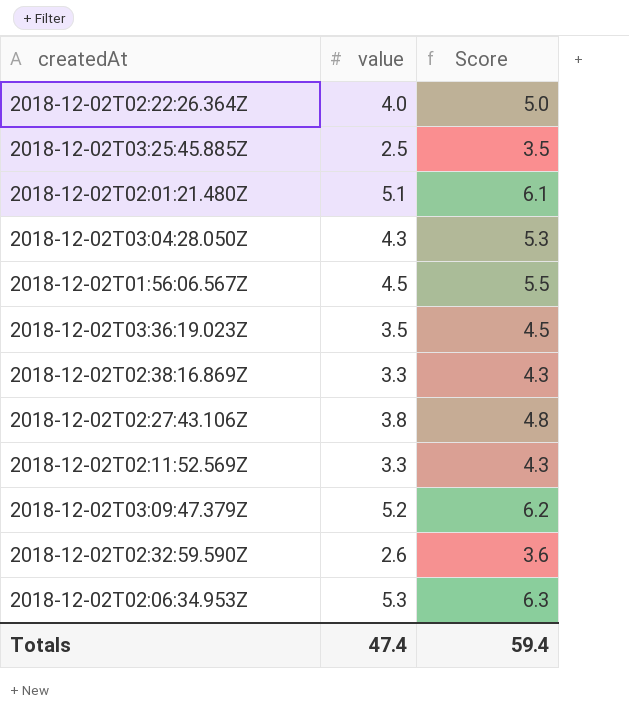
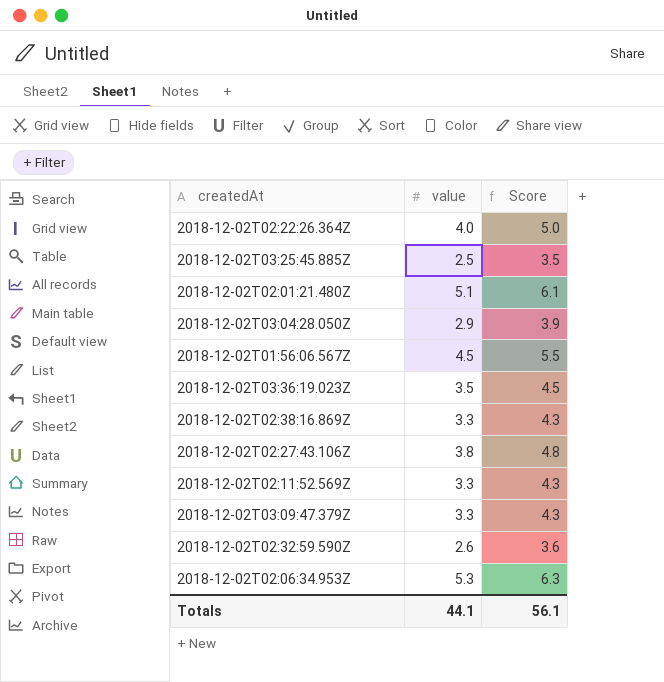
2018-12-02T03:04:28.050Z | value: 4.3 -> 2.9
2018-12-02T03:04:28.050Z | Score: 5.3 -> 3.9
2018-12-02T03:09:47.379Z | value: 5.2 -> 3.3
2018-12-02T03:09:47.379Z | Score: 6.2 -> 4.3
Totals | value: 47.4 -> 44.1
Totals | Score: 59.4 -> 56.1

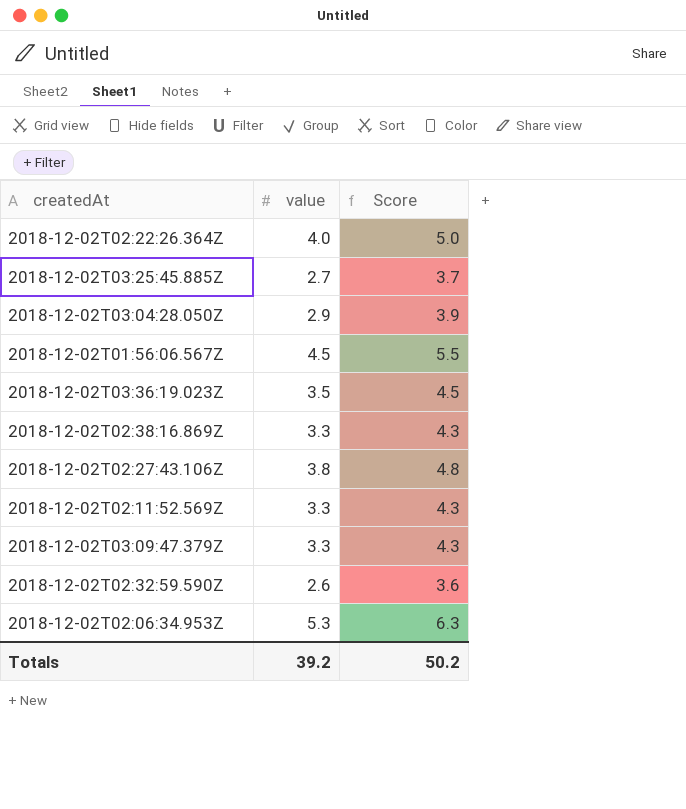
row 2018-12-02T02:01:21.480Z: 5.1 | 6.1 -> none
2018-12-02T03:25:45.885Z | value: 2.5 -> 2.7
2018-12-02T03:25:45.885Z | Score: 3.5 -> 3.7
Totals | value: 44.1 -> 39.2
Totals | Score: 56.1 -> 50.2

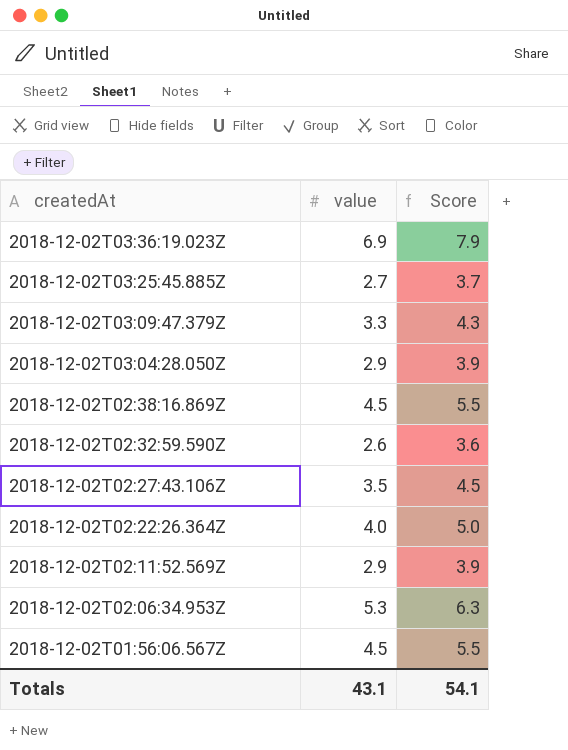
row order: none -> createdAt descending
2018-12-02T03:36:19.023Z | value: 3.5 -> 6.9
2018-12-02T03:36:19.023Z | Score: 4.5 -> 7.9
2018-12-02T02:38:16.869Z | value: 3.3 -> 4.5
2018-12-02T02:38:16.869Z | Score: 4.3 -> 5.5
2018-12-02T02:27:43.106Z | value: 3.8 -> 3.5
2018-12-02T02:27:43.106Z | Score: 4.8 -> 4.5
2018-12-02T02:11:52.569Z | value: 3.3 -> 2.9
2018-12-02T02:11:52.569Z | Score: 4.3 -> 3.9
Totals | value: 39.2 -> 43.1
Totals | Score: 50.2 -> 54.1

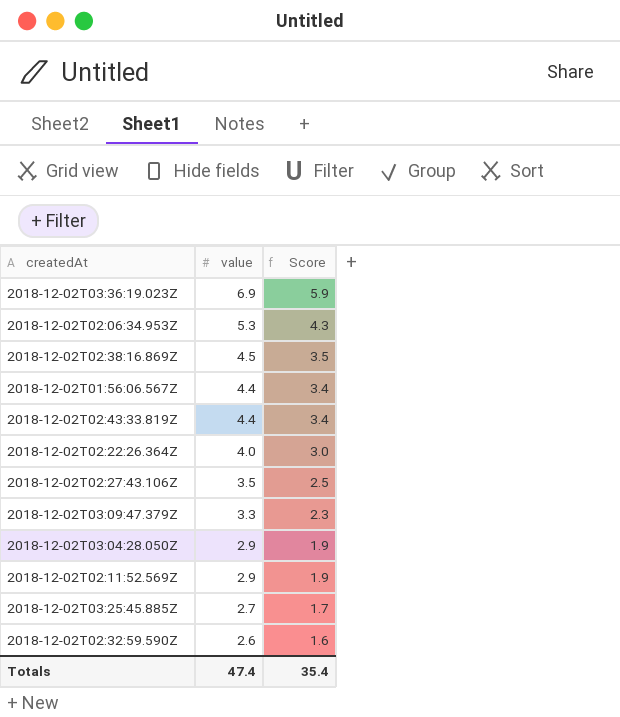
row order: createdAt descending -> value descending
column Score | formula: [value] + 1 -> [value] - 1
2018-12-02T01:56:06.567Z | value: 4.5 -> 4.4
row 2018-12-02T02:43:33.819Z: none -> 4.4 | 3.4
Totals | value: 43.1 -> 47.4
Totals | Score: 54.1 -> 35.4

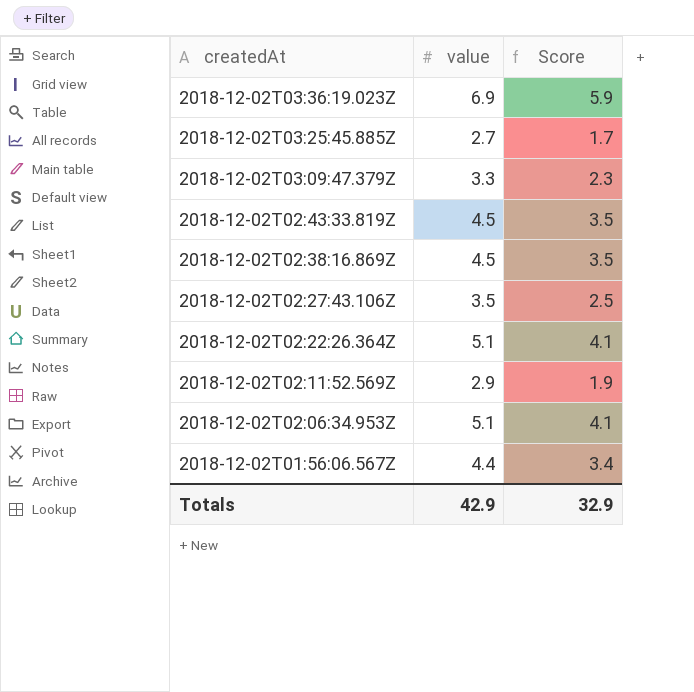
row order: value descending -> createdAt descending
row 2018-12-02T03:04:28.050Z: 2.9 | 1.9 -> none
row 2018-12-02T02:32:59.590Z: 2.6 | 1.6 -> none
2018-12-02T02:43:33.819Z | value: 4.4 -> 4.5
2018-12-02T02:43:33.819Z | Score: 3.4 -> 3.5
2018-12-02T02:22:26.364Z | value: 4.0 -> 5.1
2018-12-02T02:22:26.364Z | Score: 3.0 -> 4.1
2018-12-02T02:06:34.953Z | value: 5.3 -> 5.1
2018-12-02T02:06:34.953Z | Score: 4.3 -> 4.1
Totals | value: 47.4 -> 42.9
Totals | Score: 35.4 -> 32.9

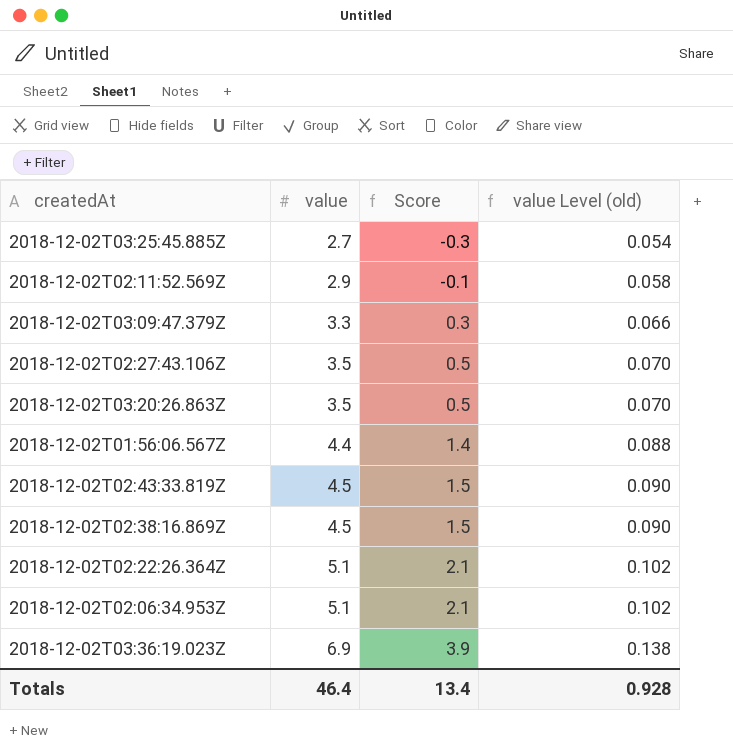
row order: createdAt descending -> value ascending
column Score | formula: [value] - 1 -> [value] - 3
column value Level (old) | formula: none -> [value] * 0.02
row 2018-12-02T03:20:26.863Z: none -> 3.5 | 0.5 | 0.070
Totals | value: 42.9 -> 46.4
Totals | Score: 32.9 -> 13.4

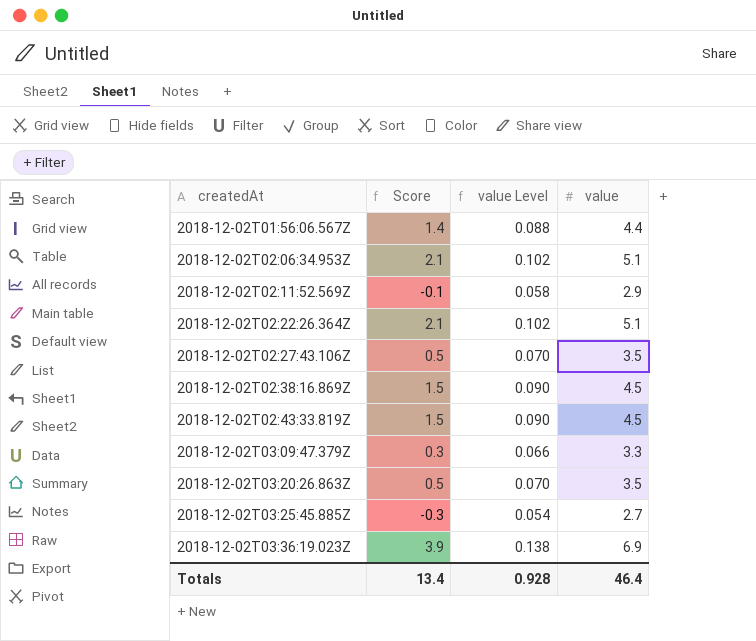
row order: value ascending -> createdAt ascending
column name: value Level (old) -> value Level
column value | position: 2 -> 4

